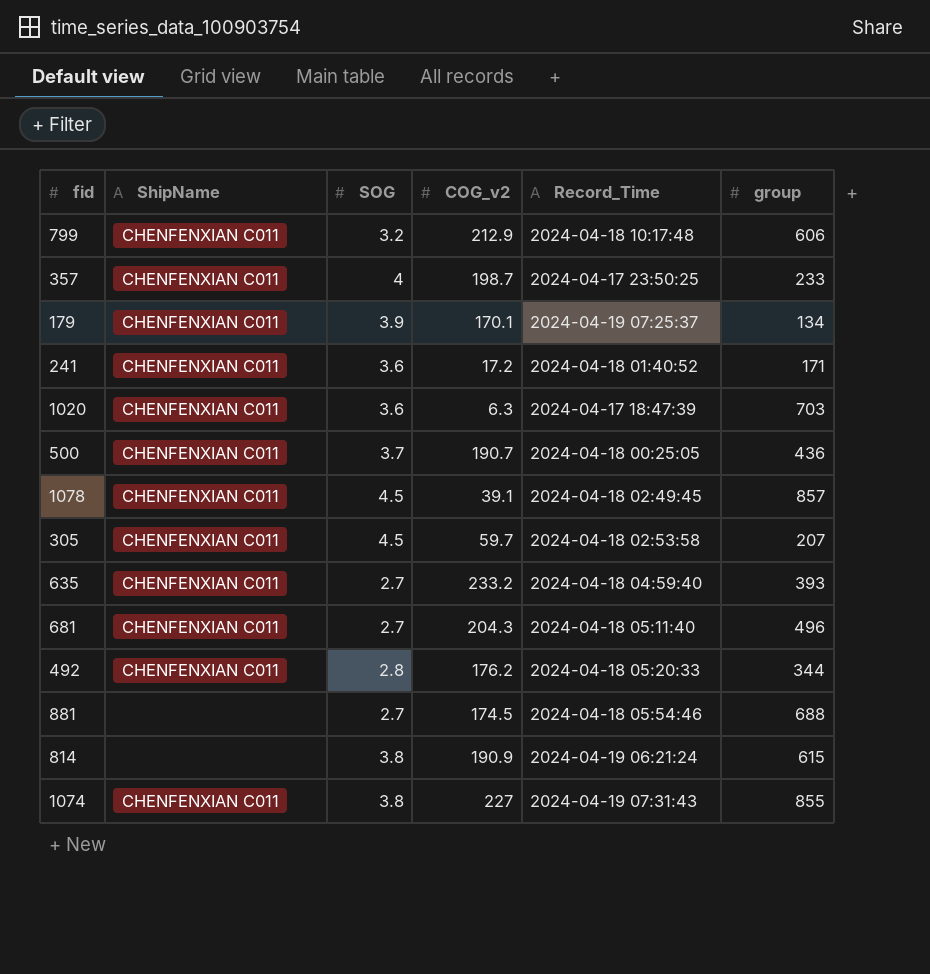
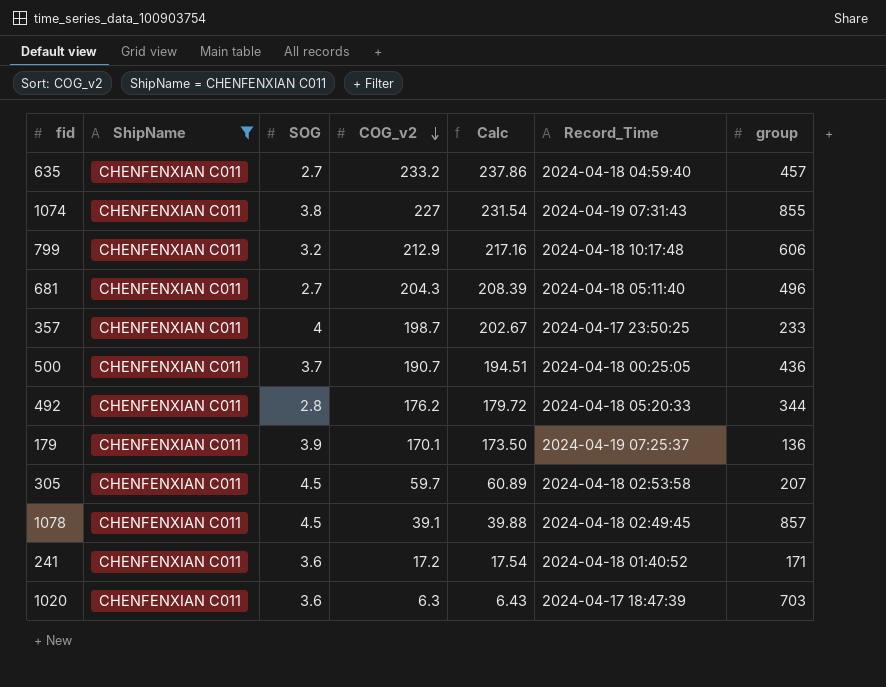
filter: none -> ShipName = CHENFENXIAN C011
row order: none -> COG_v2 descending
column Calc | formula: none -> [COG_v2] * 1.02
635 | group: 393 -> 457
179 | group: 134 -> 136

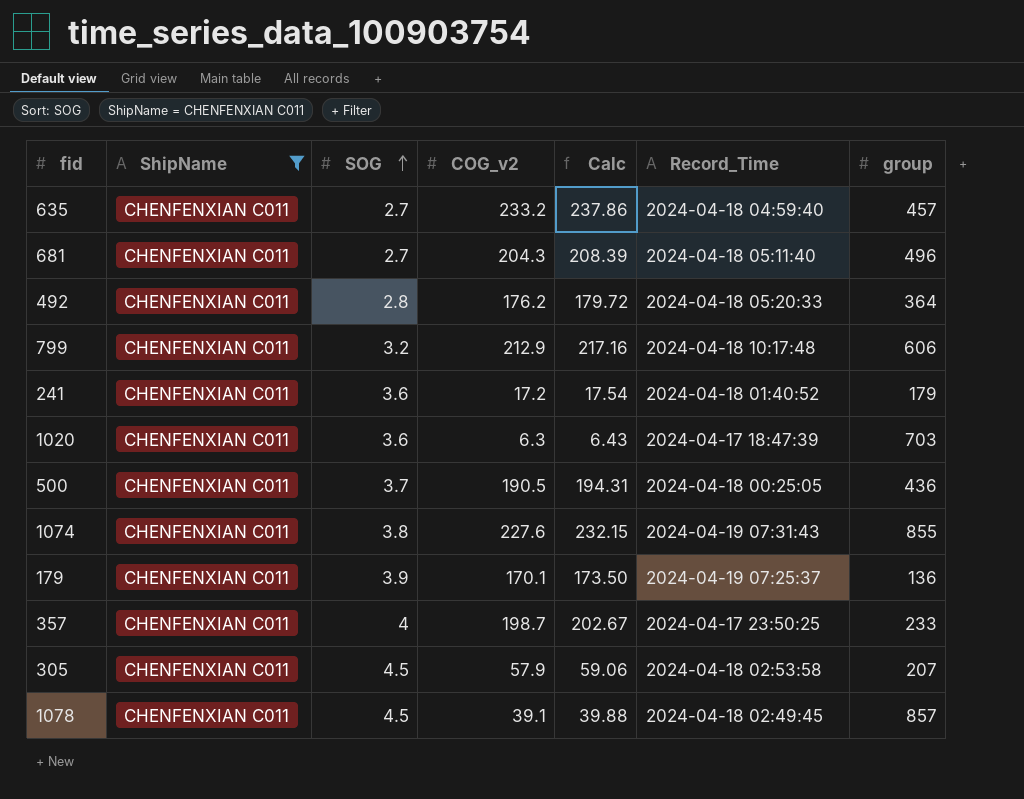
row order: COG_v2 descending -> SOG ascending
492 | group: 344 -> 364
241 | group: 171 -> 179
500 | COG_v2: 190.7 -> 190.5
500 | Calc: 194.51 -> 194.31
1074 | COG_v2: 227 -> 227.6
1074 | Calc: 231.54 -> 232.15
305 | COG_v2: 59.7 -> 57.9
305 | Calc: 60.89 -> 59.06

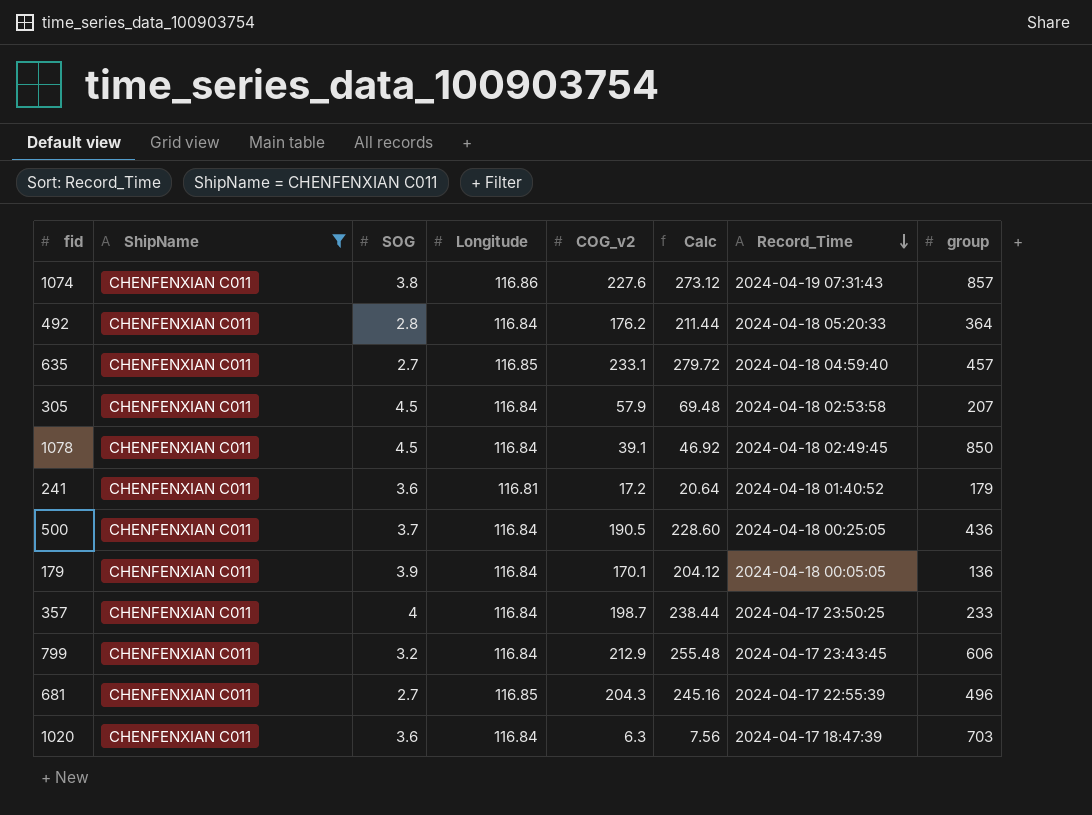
row order: SOG ascending -> Record_Time descending
column Longitude | position: none -> 4
column Calc | formula: [COG_v2] * 1.02 -> [COG_v2] * 1.2
1074 | group: 855 -> 857
635 | COG_v2: 233.2 -> 233.1
1078 | group: 857 -> 850
179 | Record_Time: 2024-04-19 07:25:37 -> 2024-04-18 00:05:05
799 | Record_Time: 2024-04-18 10:17:48 -> 2024-04-17 23:43:45
681 | Record_Time: 2024-04-18 05:11:40 -> 2024-04-17 22:55:39

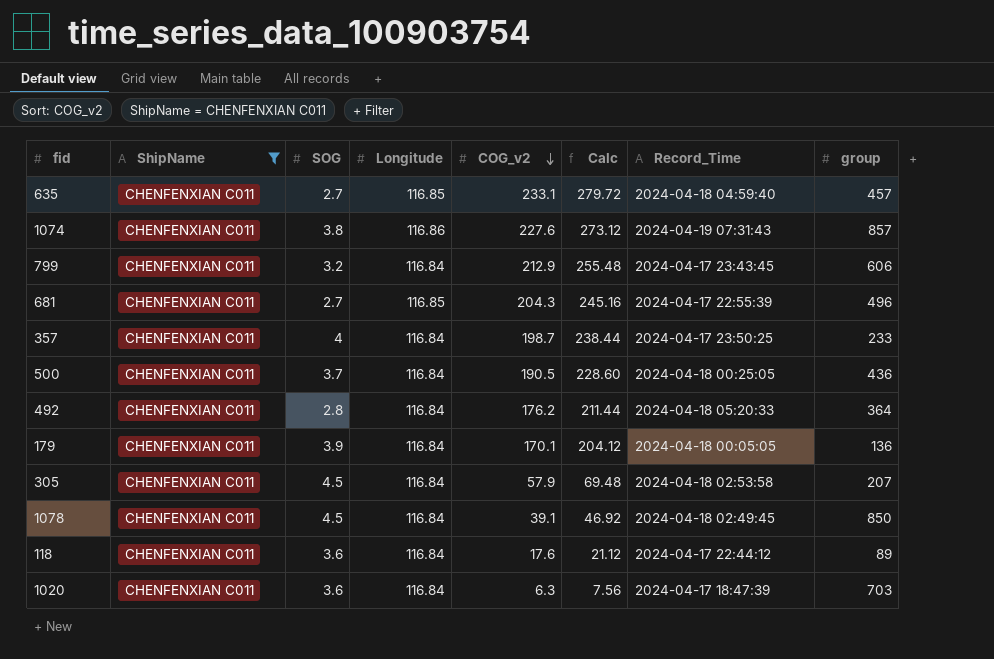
row order: Record_Time descending -> COG_v2 descending
row 241: CHENFENXIAN C011 | 3.6 | 116.81 | 17.2 | 20.64 | 2024-04-18 01:40:52 | 179 -> none
row 118: none -> CHENFENXIAN C011 | 3.6 | 116.84 | 17.6 | 21.12 | 2024-04-17 22:44:12 | 89

